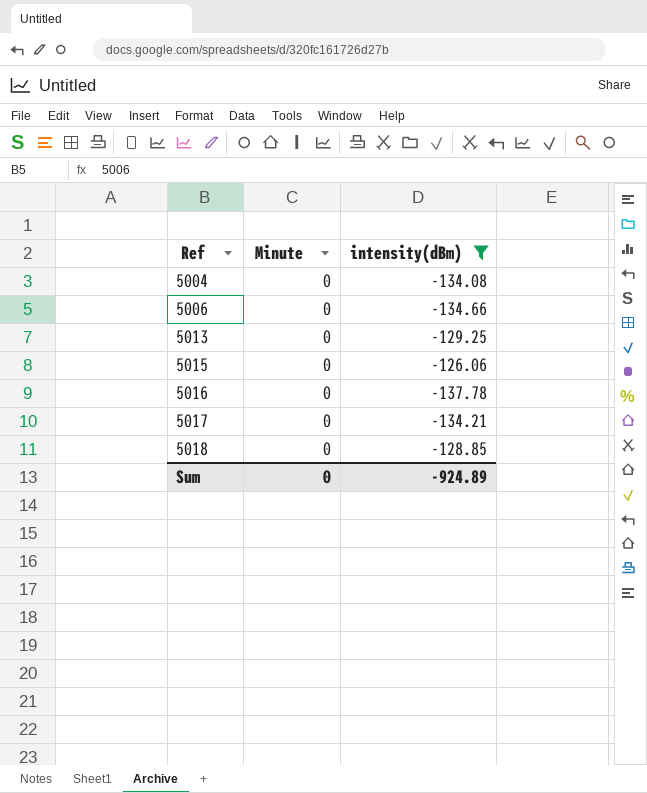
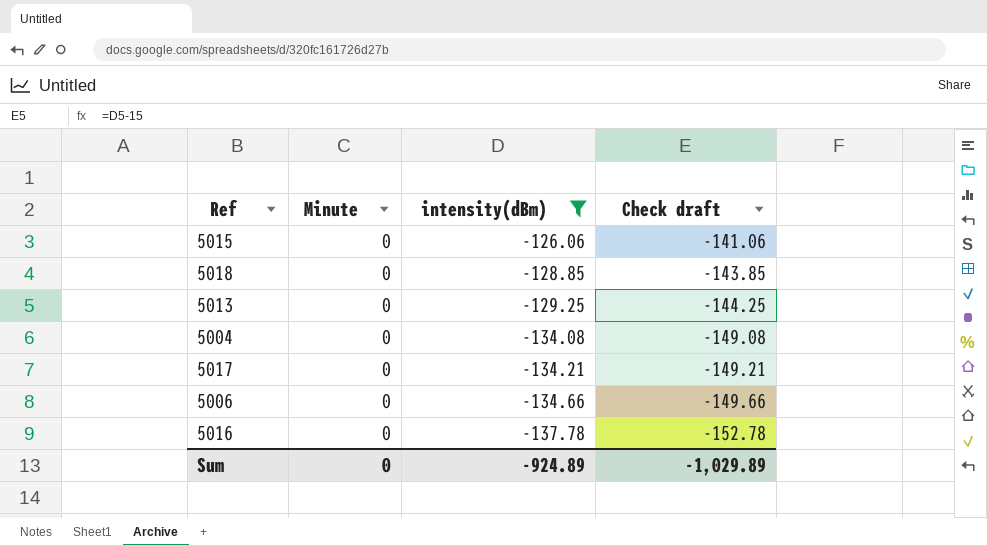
row order: Ref ascending -> intensity(dBm) descending
column Check draft | formula: none -> [intensity(dBm)] - 15

